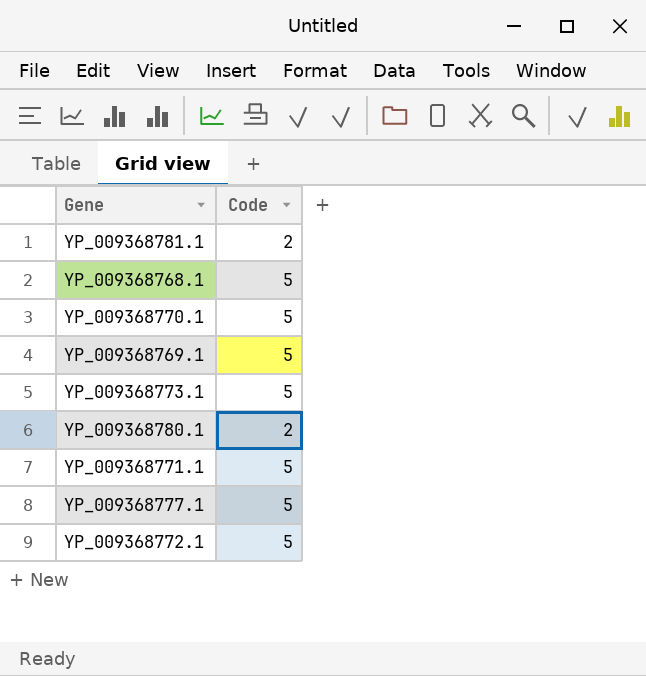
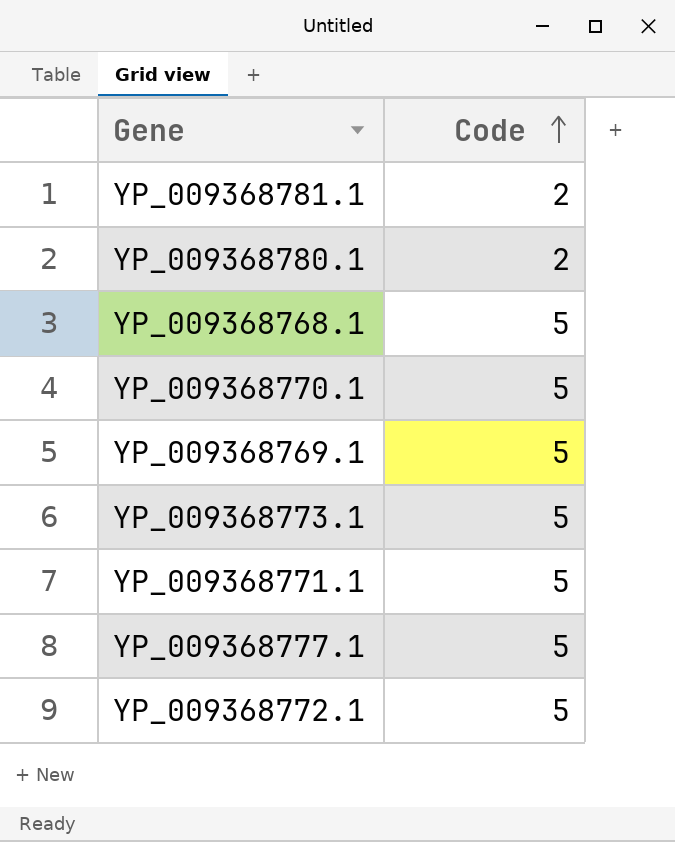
row order: none -> Code ascending

